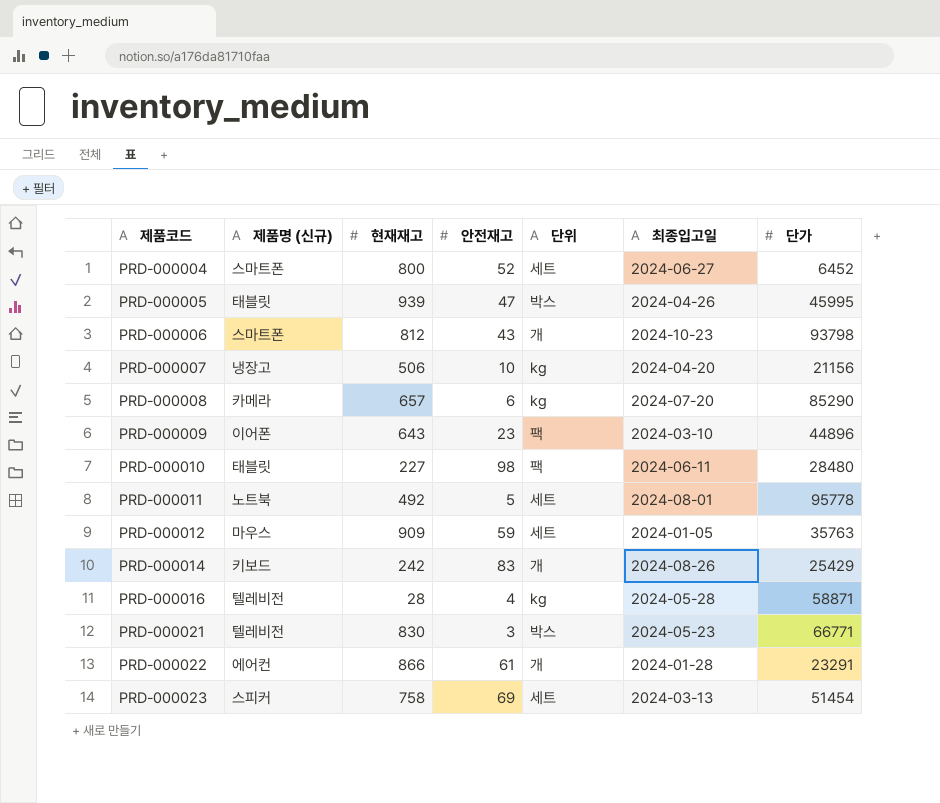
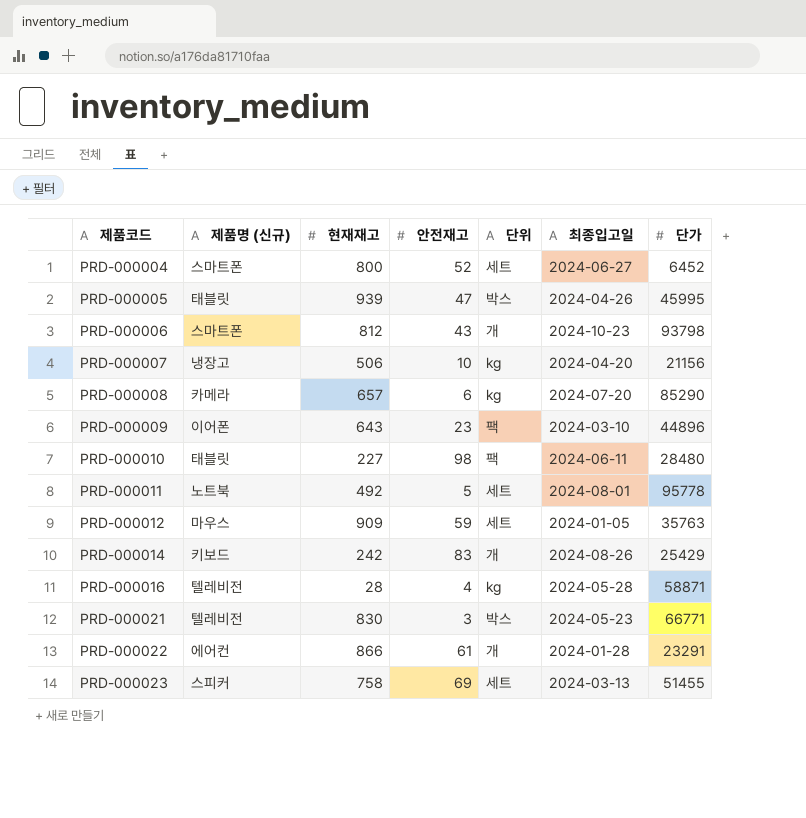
PRD-000023 | 단가: 51454 -> 51455

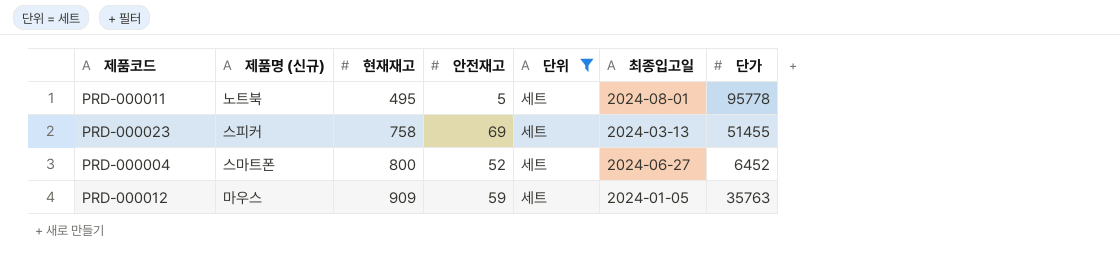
filter: none -> 단위 = 세트
row order: 제품코드 ascending -> 현재재고 ascending
PRD-000011 | 현재재고: 492 -> 495

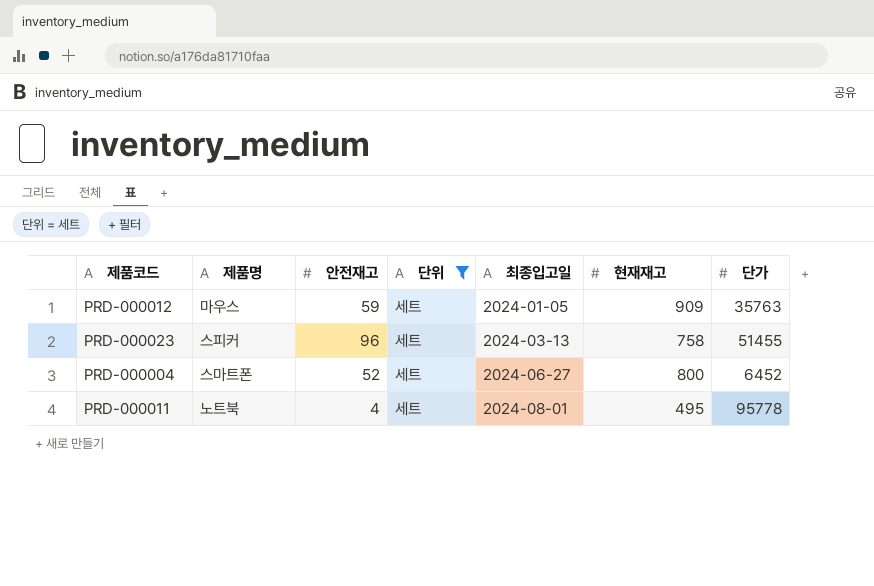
row order: 현재재고 ascending -> 최종입고일 ascending
column name: 제품명 (신규) -> 제품명
column 현재재고 | position: 3 -> 6
PRD-000023 | 안전재고: 69 -> 96
PRD-000011 | 안전재고: 5 -> 4

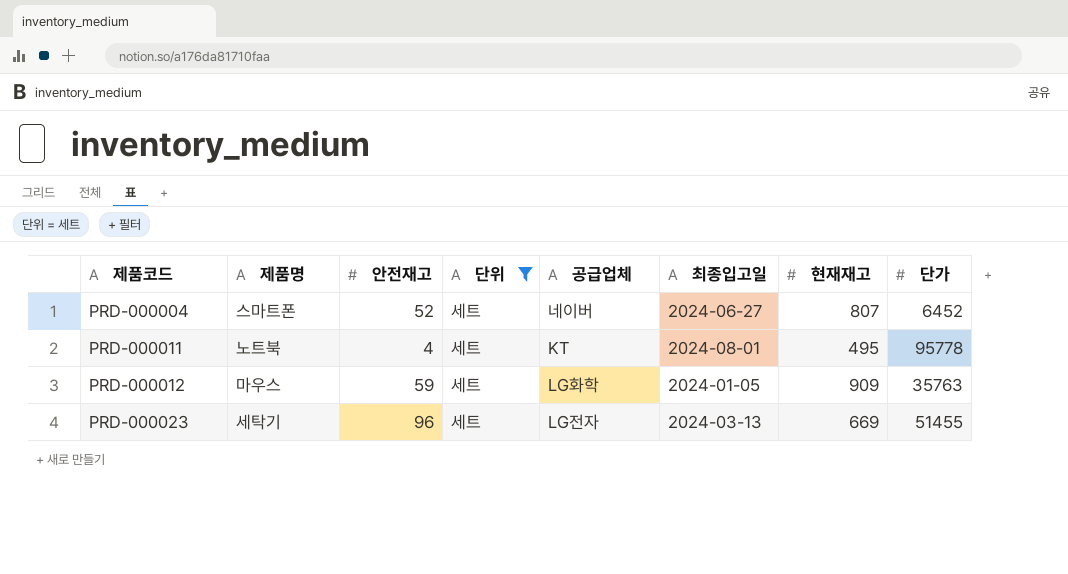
row order: 최종입고일 ascending -> 제품코드 ascending
column 공급업체 | position: none -> 5
PRD-000004 | 현재재고: 800 -> 807
PRD-000023 | 제품명: 스피커 -> 세탁기
PRD-000023 | 현재재고: 758 -> 669

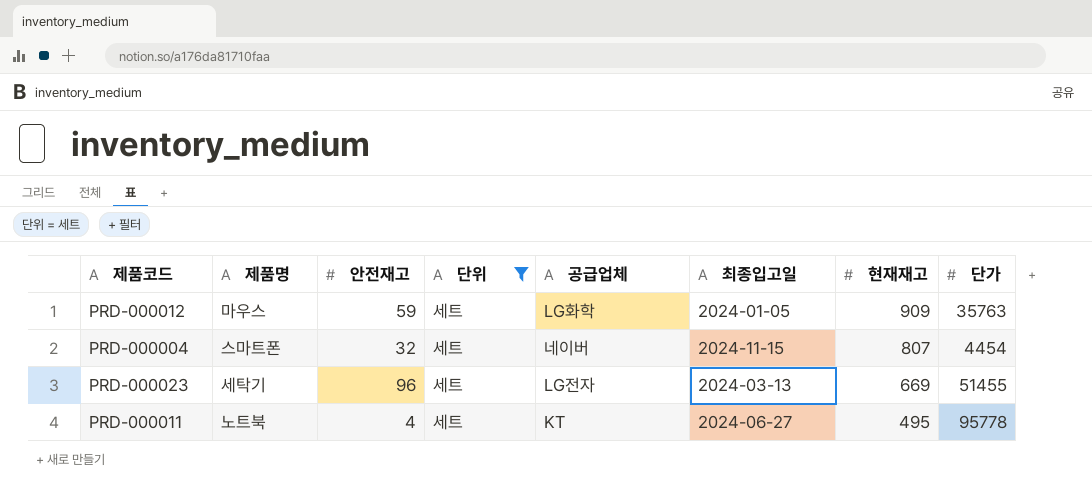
row order: 제품코드 ascending -> 현재재고 descending
PRD-000004 | 안전재고: 52 -> 32
PRD-000004 | 최종입고일: 2024-06-27 -> 2024-11-15
PRD-000004 | 단가: 6452 -> 4454
PRD-000011 | 최종입고일: 2024-08-01 -> 2024-06-27

